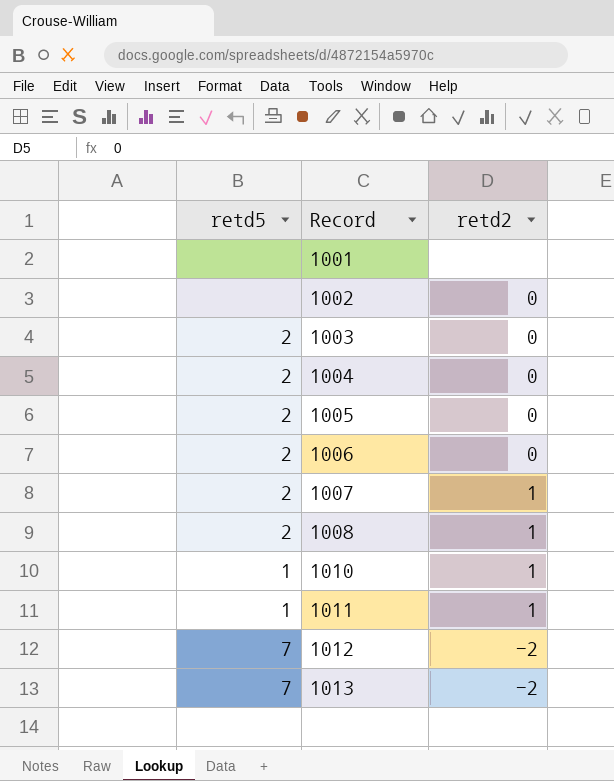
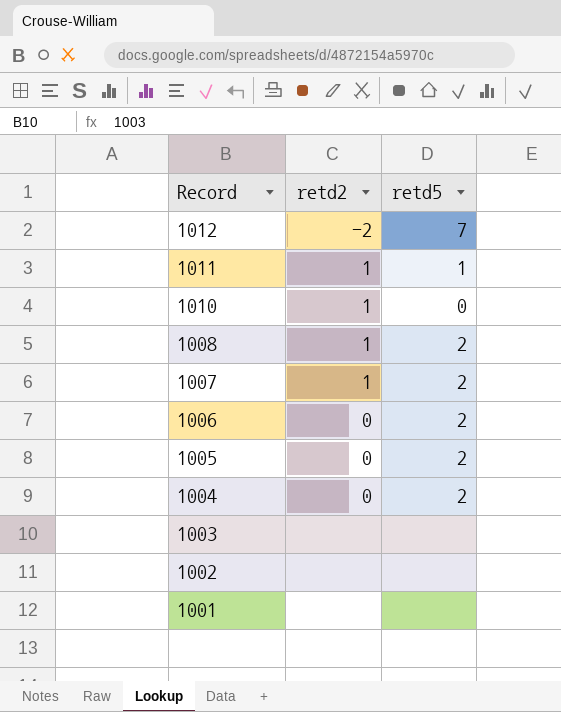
row order: Record ascending -> Record descending
column retd5 | position: 1 -> 3
row 1013: 7 | -2 -> none
1010 | retd5: 1 -> 0
1003 | retd2: 0 -> none
1003 | retd5: 2 -> none
1002 | retd2: 0 -> none

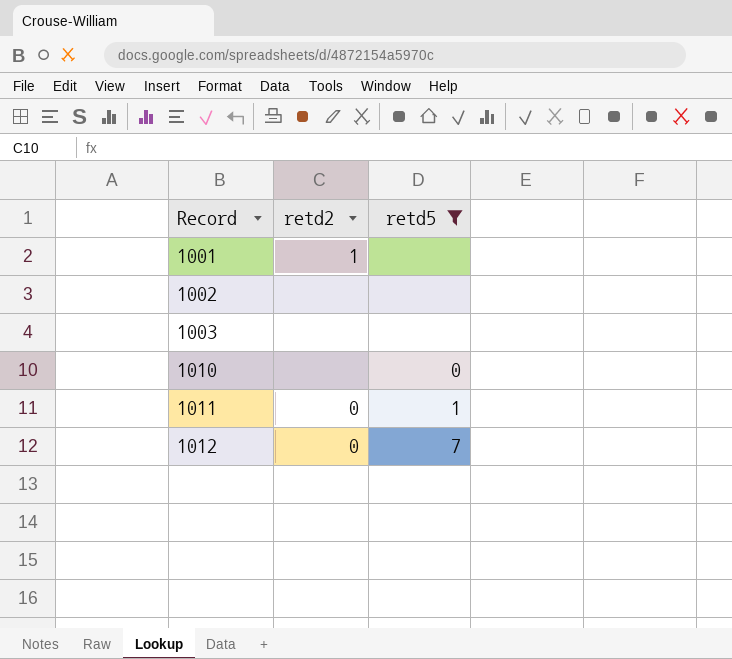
filter: none -> retd5 != 2
row order: Record descending -> Record ascending
1001 | retd2: none -> 1
1010 | retd2: 1 -> none
1011 | retd2: 1 -> 0
1012 | retd2: -2 -> 0

